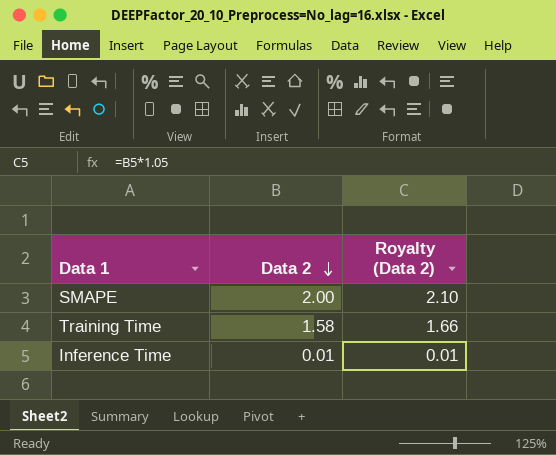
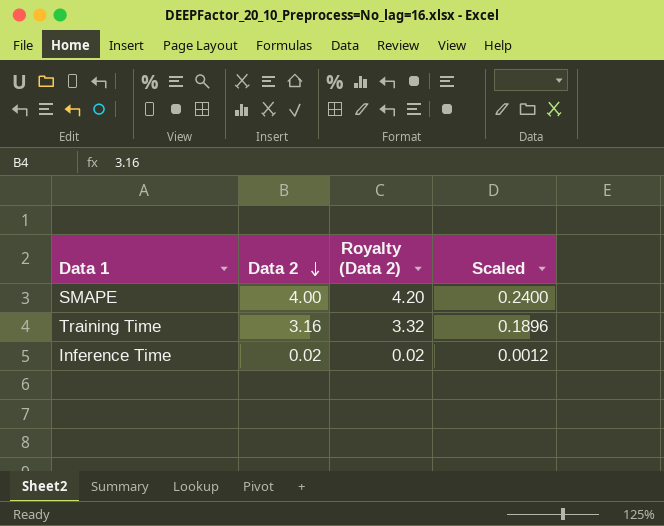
column Scaled | formula: none -> [Data 2] * 0.06
SMAPE | Data 2: 2.00 -> 4.00
SMAPE | Royalty (Data 2): 2.10 -> 4.20
Training Time | Data 2: 1.58 -> 3.16
Training Time | Royalty (Data 2): 1.66 -> 3.32
Inference Time | Data 2: 0.01 -> 0.02
Inference Time | Royalty (Data 2): 0.01 -> 0.02

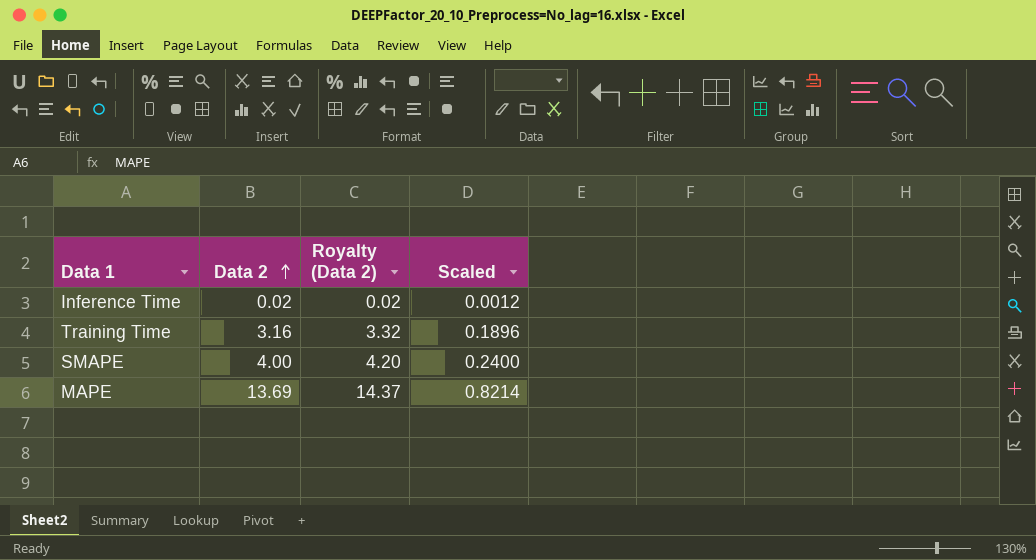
row order: Data 2 descending -> Data 2 ascending
row MAPE: none -> 13.69 | 14.37 | 0.8214

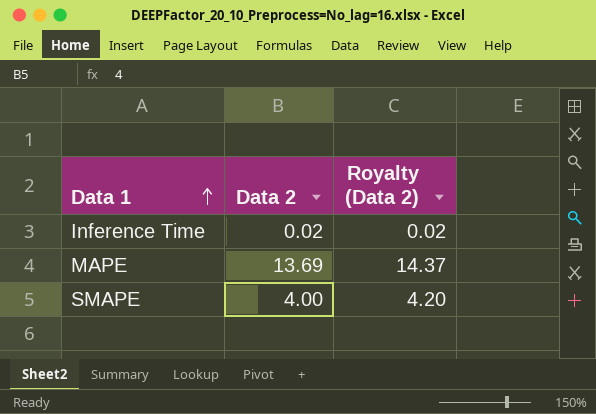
row order: Data 2 ascending -> Data 1 ascending
column Scaled | formula: [Data 2] * 0.06 -> none
row Training Time: 3.16 | 3.32 | 0.1896 -> none

